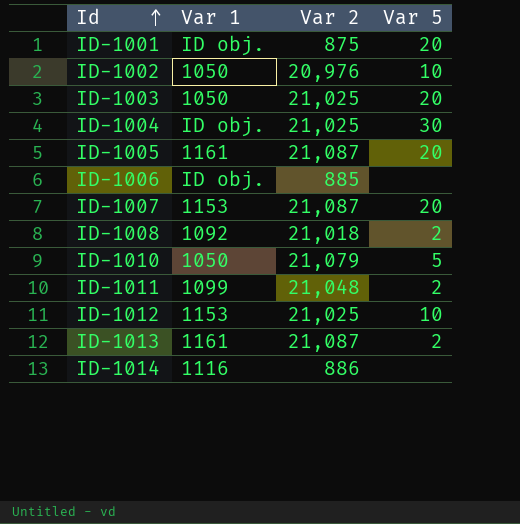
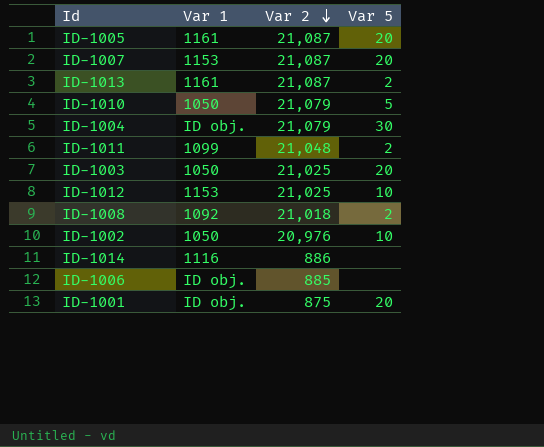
row order: Id ascending -> Var 2 descending
ID-1004 | Var 2: 21,025 -> 21,079

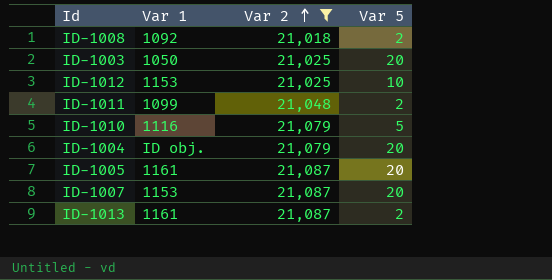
filter: none -> Var 2 >= 21,018
row order: Var 2 descending -> Var 2 ascending
ID-1010 | Var 1: 1050 -> 1116
ID-1004 | Var 5: 30 -> 20

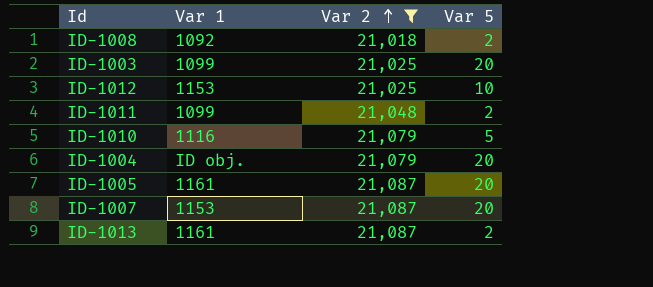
ID-1003 | Var 1: 1050 -> 1099

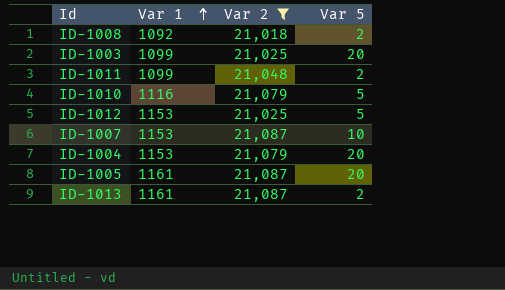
row order: Var 2 ascending -> Var 1 ascending
ID-1012 | Var 5: 10 -> 5
ID-1007 | Var 5: 20 -> 10
ID-1004 | Var 1: ID obj. -> 1153

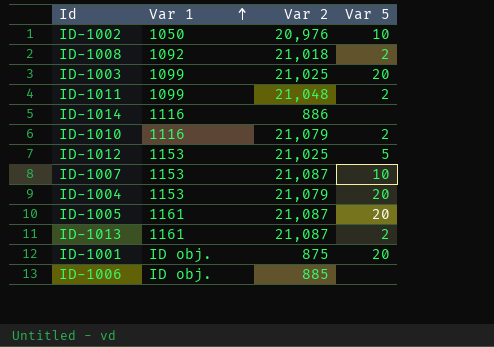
filter: Var 2 >= 21,018 -> none
ID-1010 | Var 5: 5 -> 2

